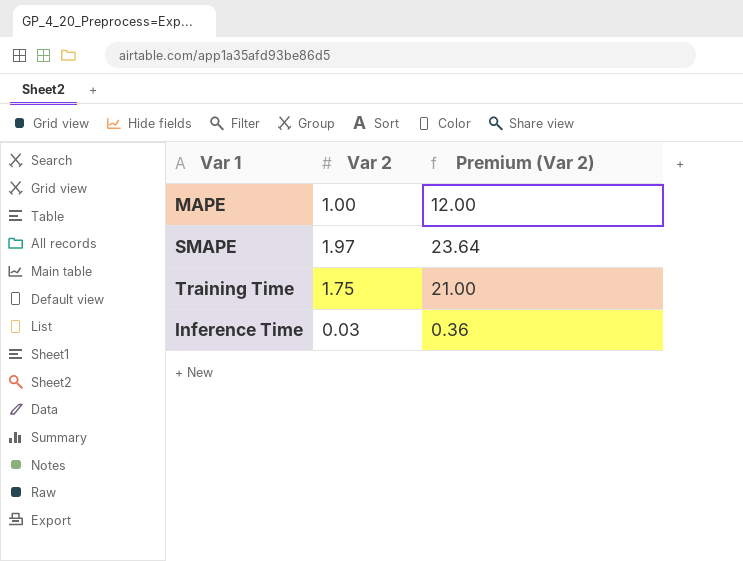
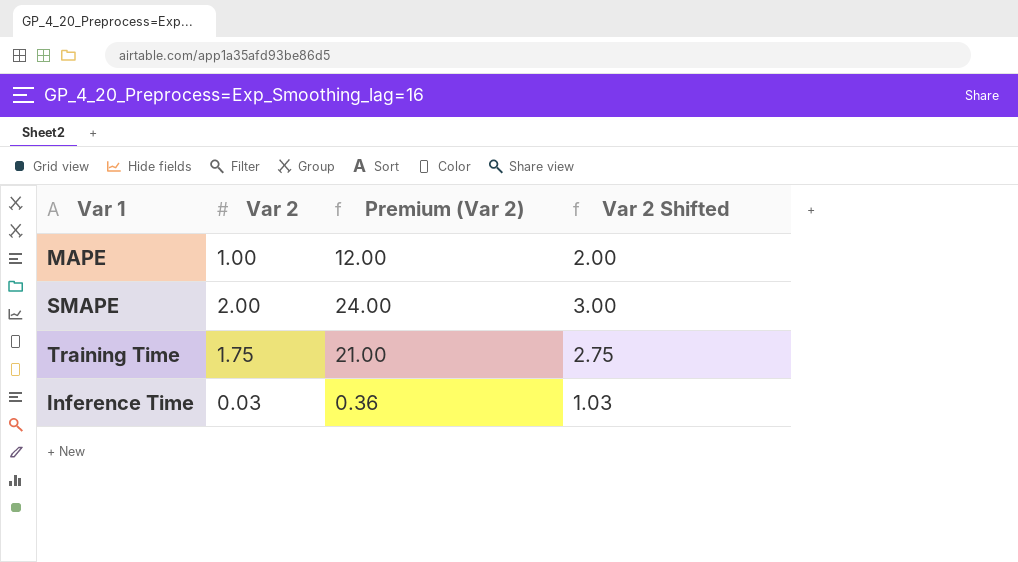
column Var 2 Shifted | formula: none -> [Var 2] + 1
SMAPE | Var 2: 1.97 -> 2.00
SMAPE | Premium (Var 2): 23.64 -> 24.00

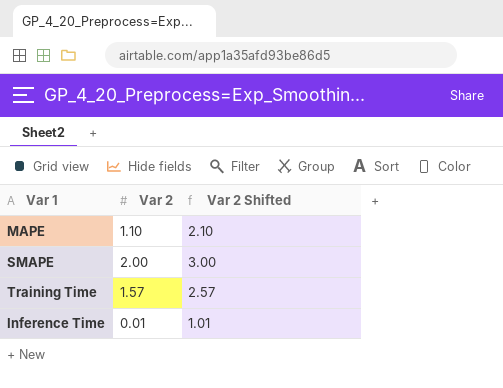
column Premium (Var 2) | formula: [Var 2] * 12 -> none
MAPE | Var 2: 1.00 -> 1.10
MAPE | Var 2 Shifted: 2.00 -> 2.10
Training Time | Var 2: 1.75 -> 1.57
Training Time | Var 2 Shifted: 2.75 -> 2.57
Inference Time | Var 2: 0.03 -> 0.01
Inference Time | Var 2 Shifted: 1.03 -> 1.01

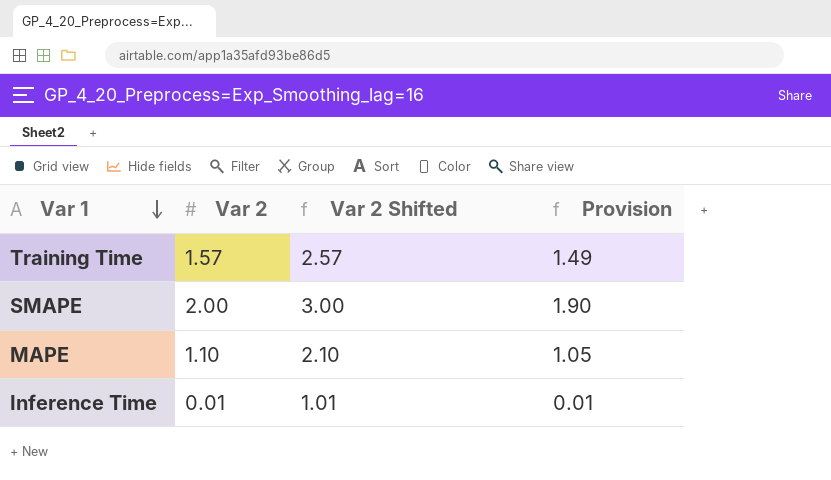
row order: none -> Var 1 descending
column Provision | formula: none -> [Var 2] * 0.95

